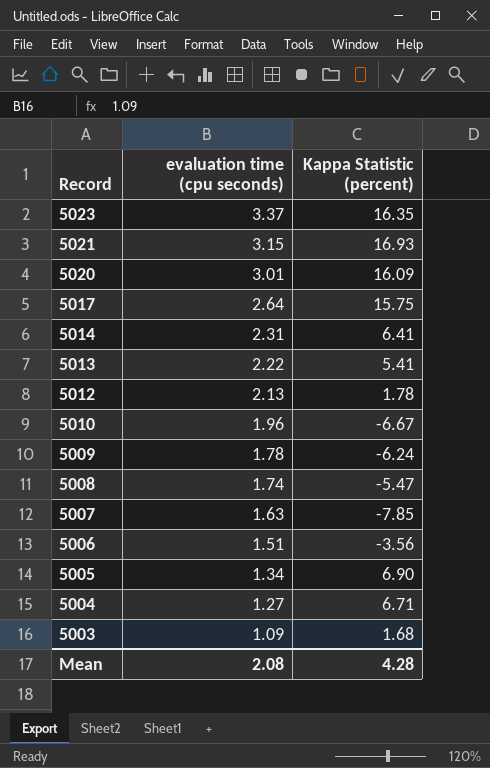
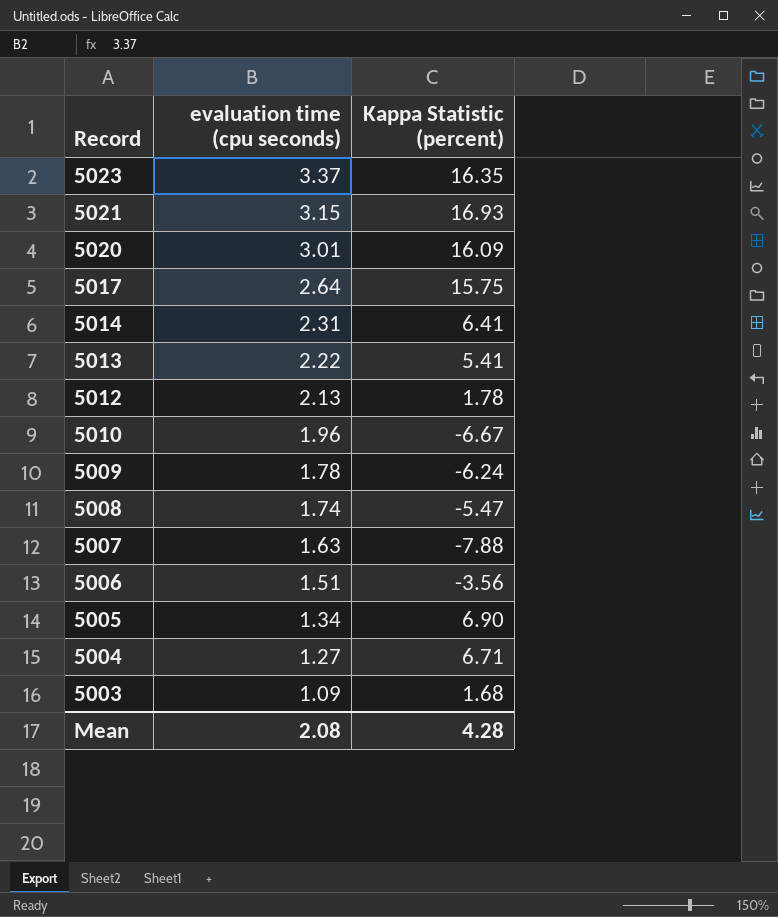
5007 | Kappa Statistic (percent): -7.85 -> -7.88

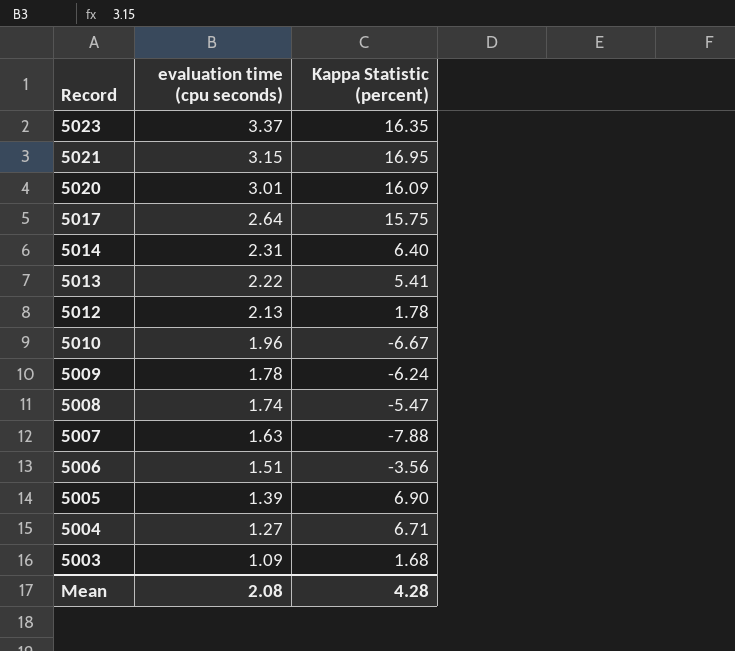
5021 | Kappa Statistic (percent): 16.93 -> 16.95
5014 | Kappa Statistic (percent): 6.41 -> 6.40
5005 | evaluation time (cpu seconds): 1.34 -> 1.39

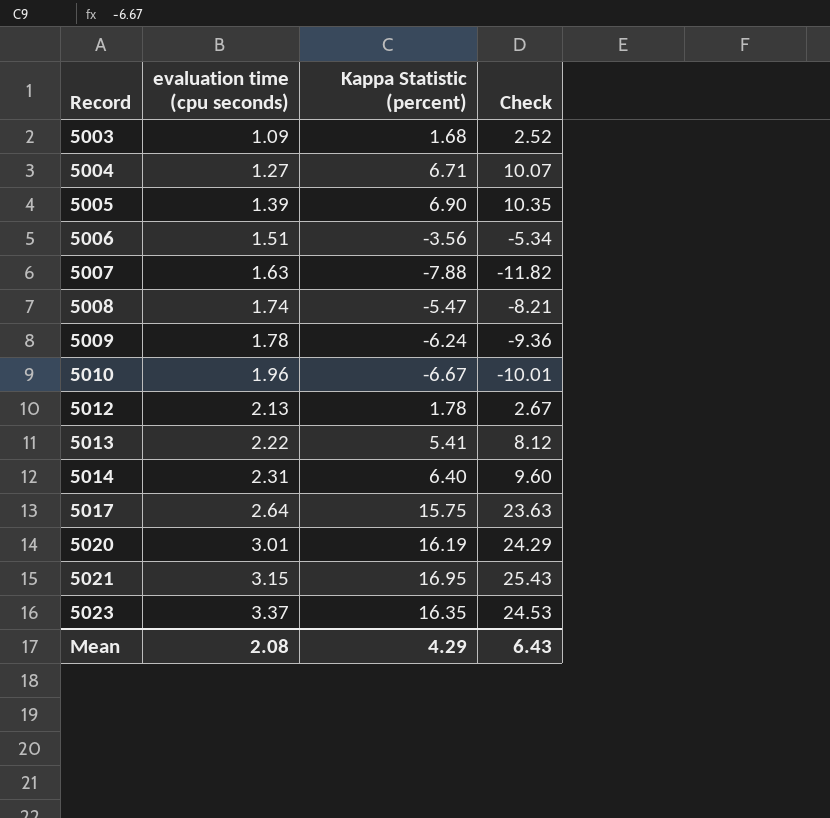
row order: Record descending -> Record ascending
column Check | formula: none -> [Kappa Statistic (percent)] * 1.5
5020 | Kappa Statistic (percent): 16.09 -> 16.19
Mean | Kappa Statistic (percent): 4.28 -> 4.29

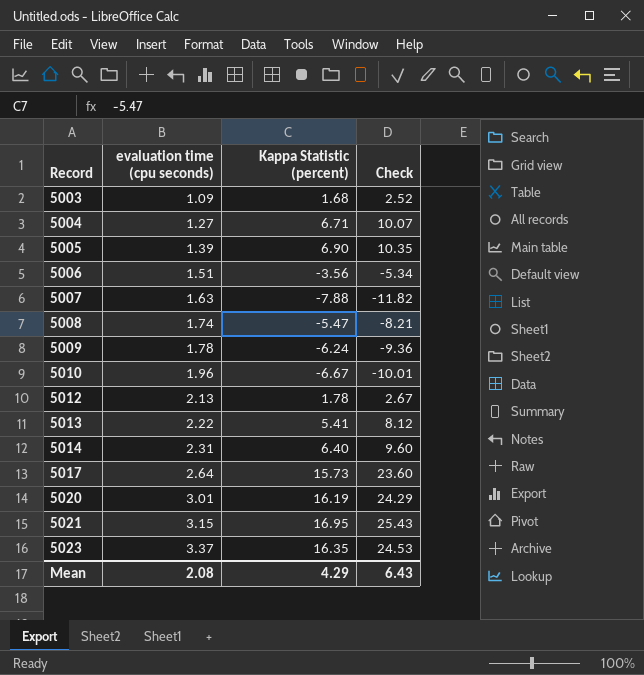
5017 | Kappa Statistic (percent): 15.75 -> 15.73
5017 | Check: 23.63 -> 23.60

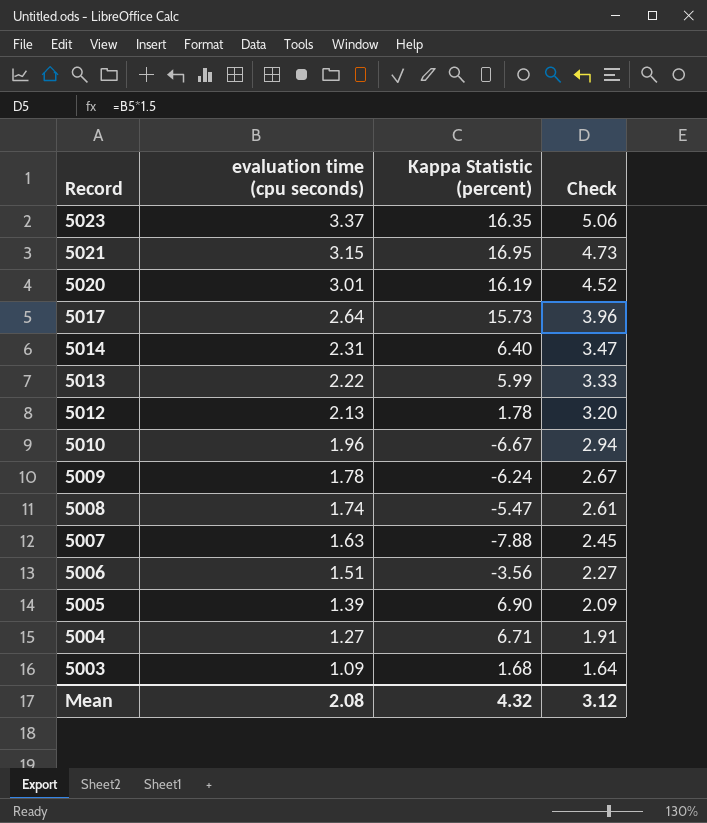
row order: Record ascending -> Record descending
column Check | formula: [Kappa Statistic (percent)] * 1.5 -> [evaluation time (cpu seconds)] * 1.5
5013 | Kappa Statistic (percent): 5.41 -> 5.99
Mean | Kappa Statistic (percent): 4.29 -> 4.32
Mean | Check: 6.43 -> 3.12

